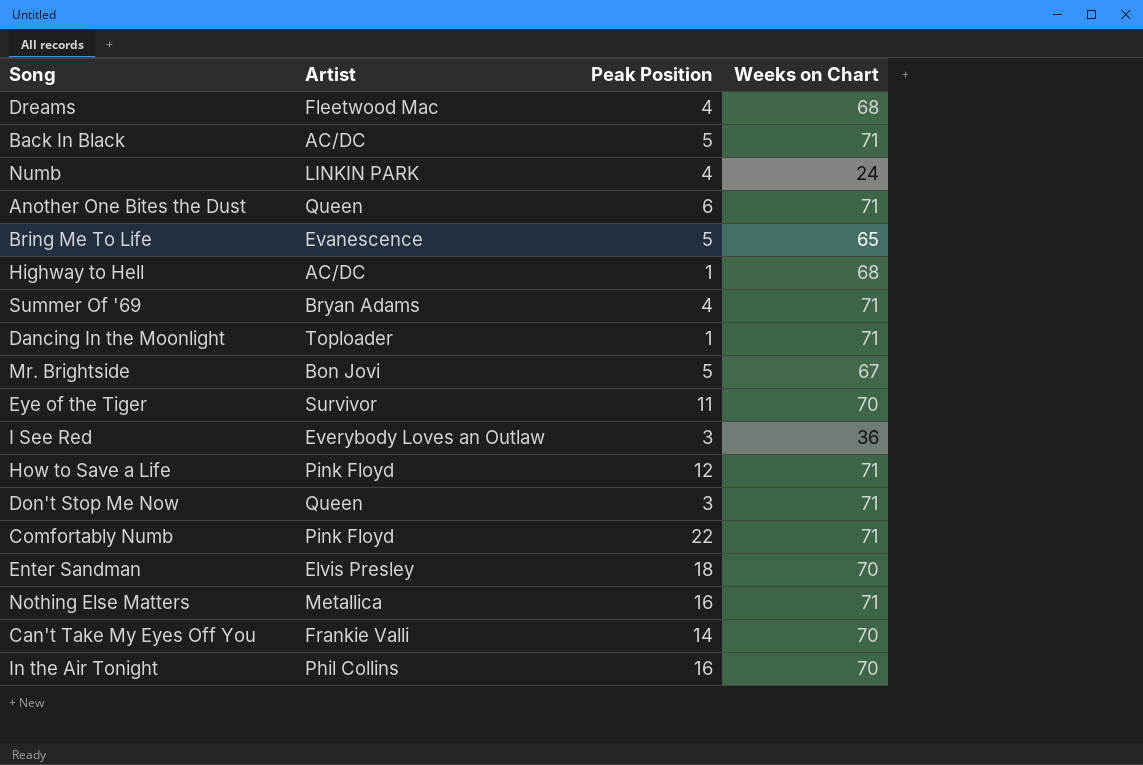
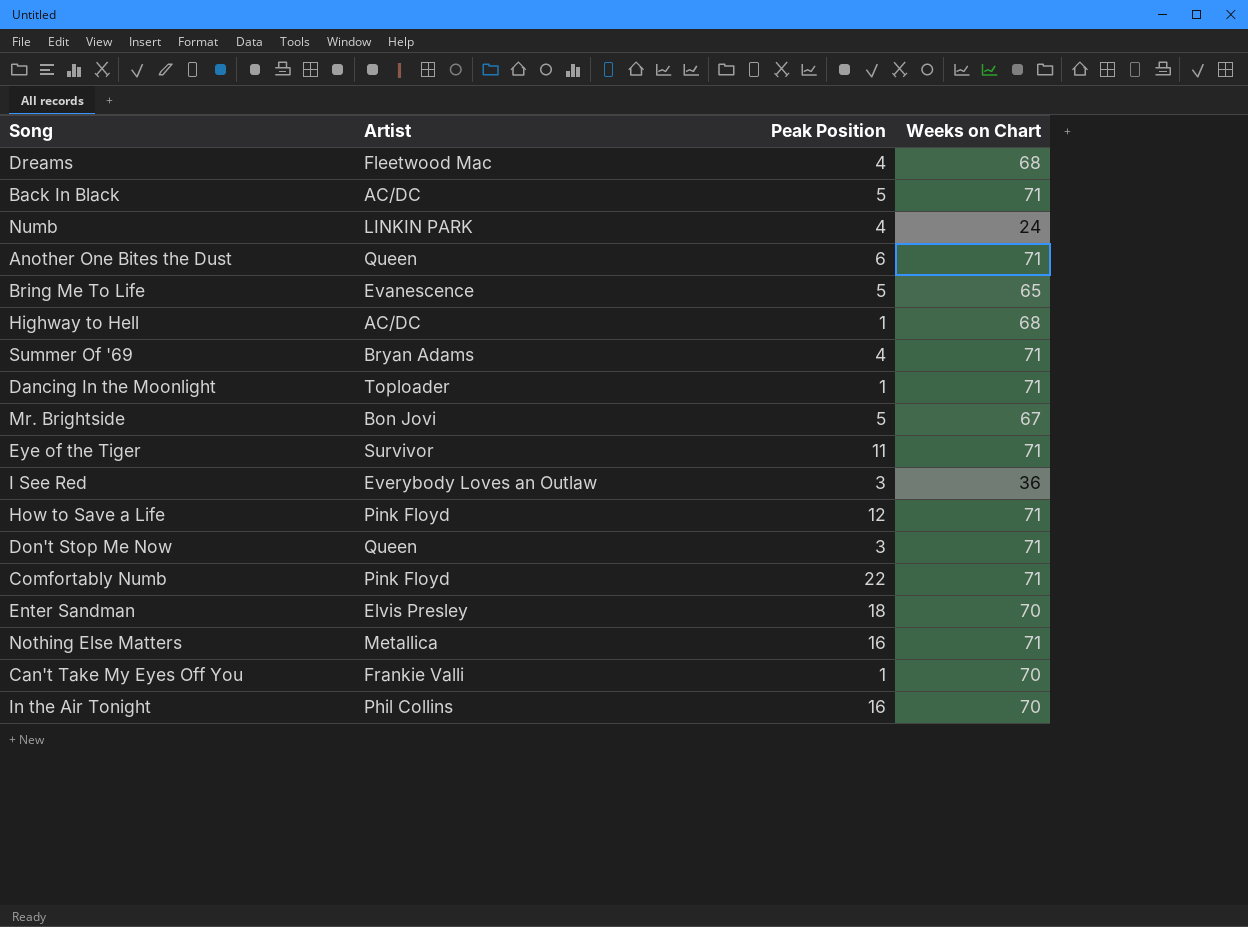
Eye of the Tiger | Weeks on Chart: 70 -> 71
Can't Take My Eyes Off You | Peak Position: 14 -> 1

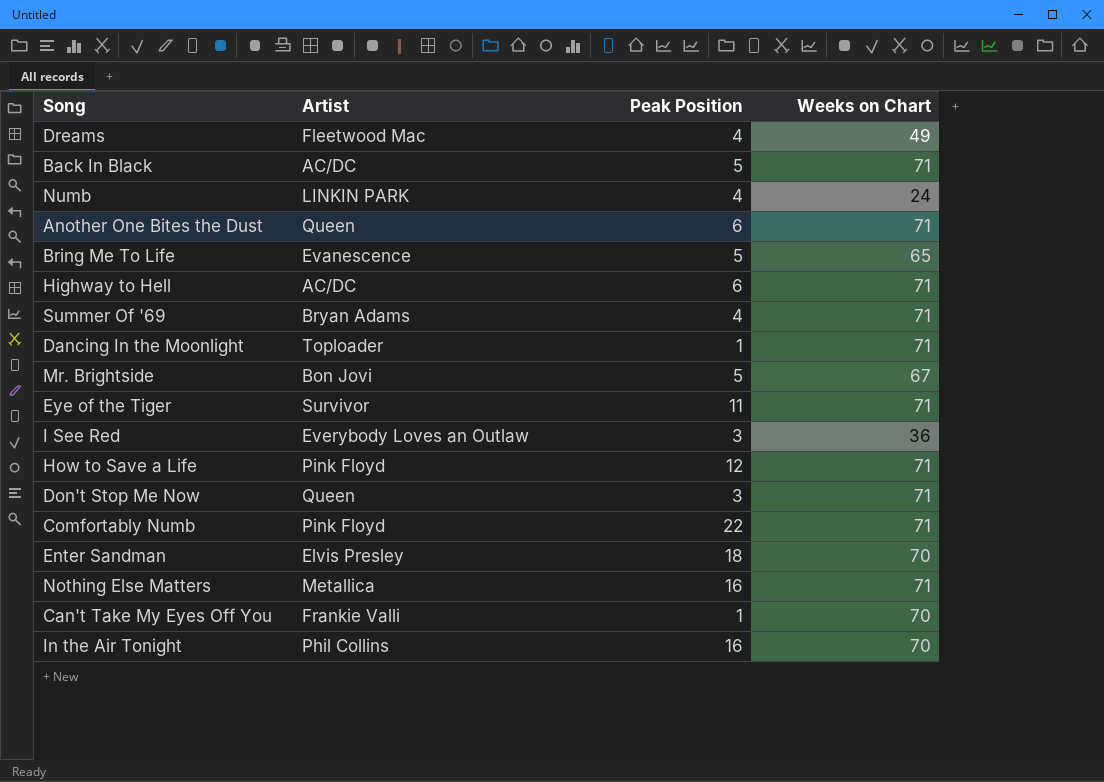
Dreams | Weeks on Chart: 68 -> 49
Highway to Hell | Peak Position: 1 -> 6
Highway to Hell | Weeks on Chart: 68 -> 71

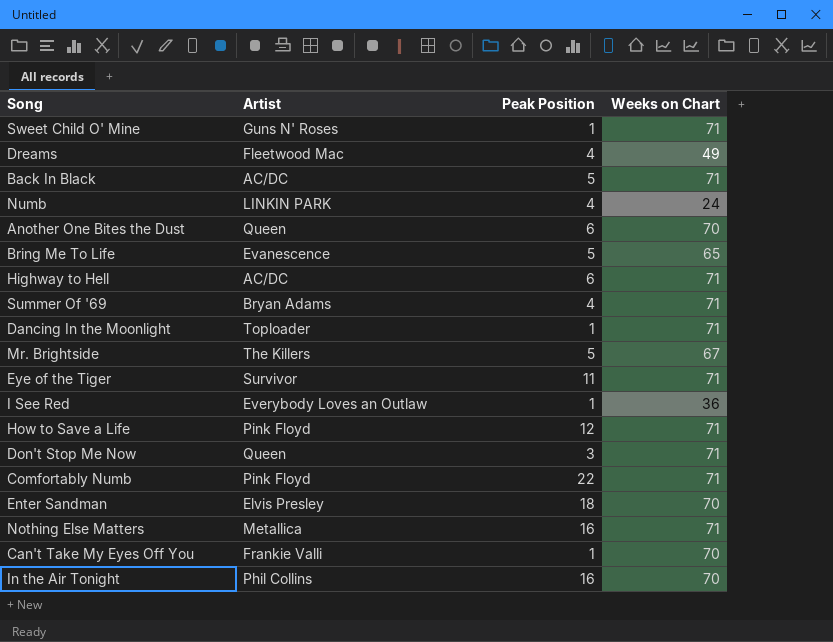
row Sweet Child O' Mine: none -> Guns N' Roses | 1 | 71
Another One Bites the Dust | Weeks on Chart: 71 -> 70
Mr. Brightside | Artist: Bon Jovi -> The Killers
I See Red | Peak Position: 3 -> 1

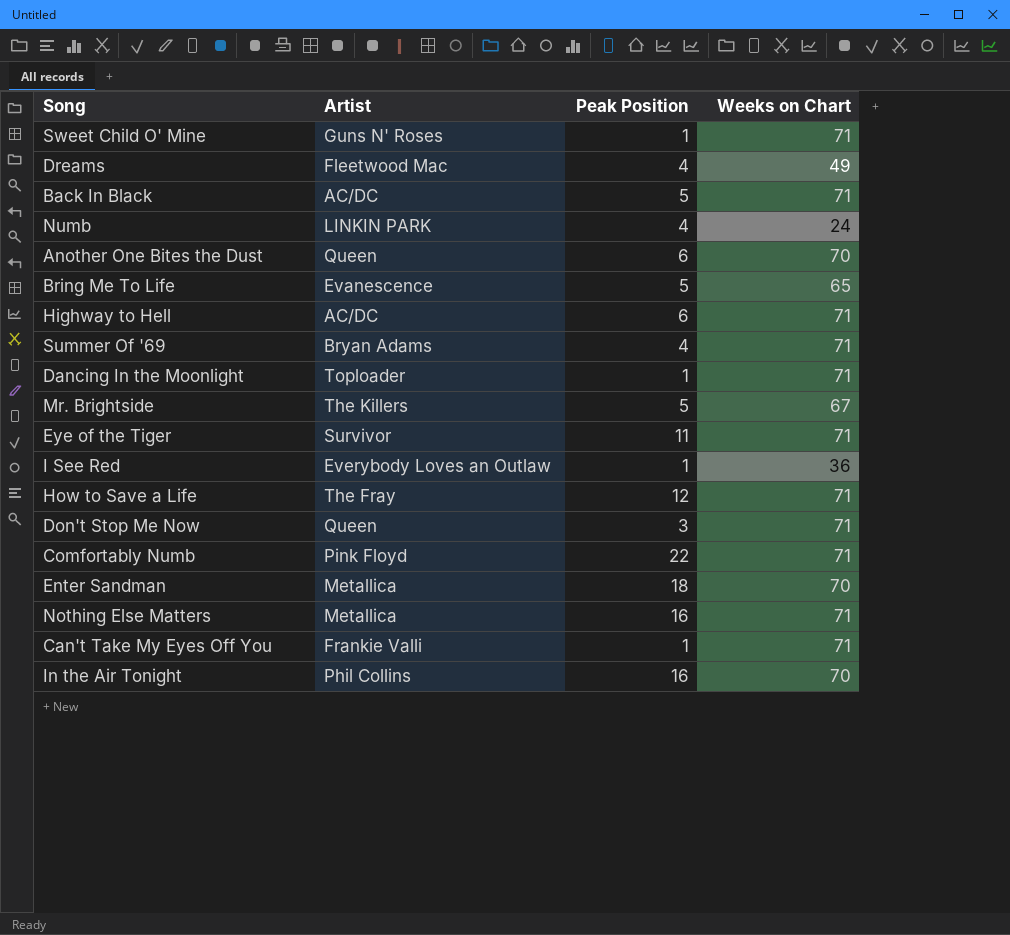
How to Save a Life | Artist: Pink Floyd -> The Fray
Enter Sandman | Artist: Elvis Presley -> Metallica
Can't Take My Eyes Off You | Weeks on Chart: 70 -> 71

